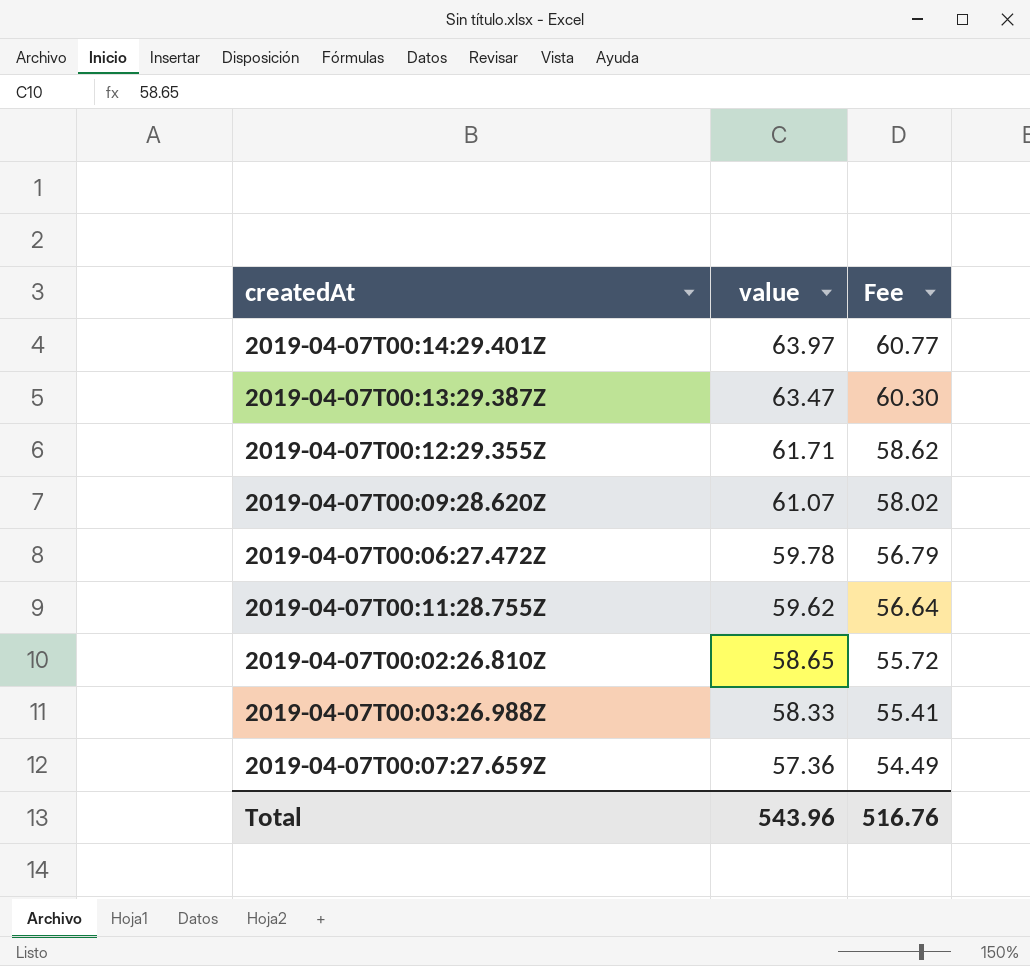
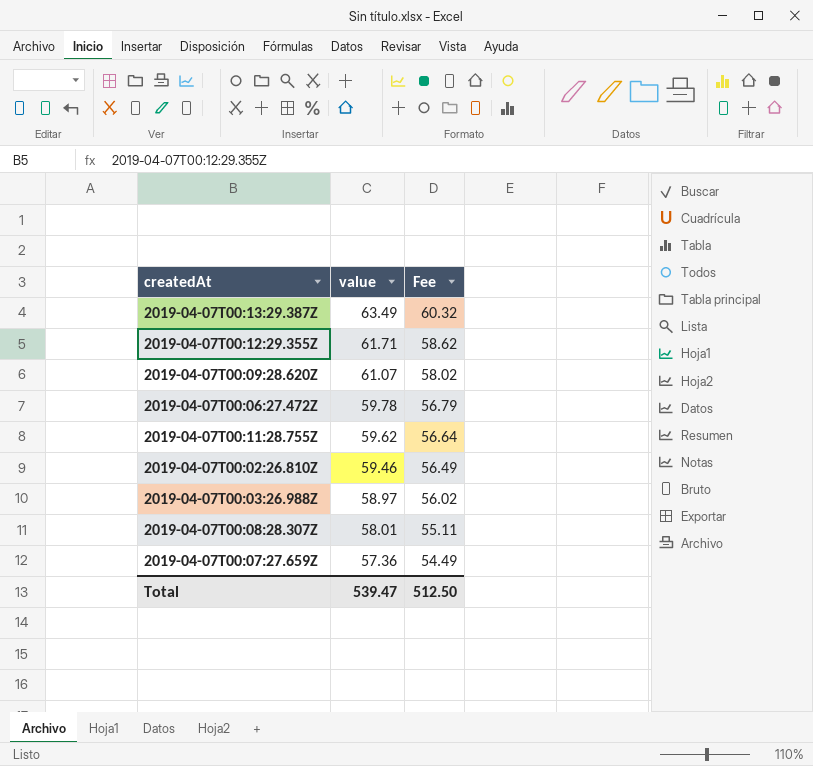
row 2019-04-07T00:14:29.401Z: 63.97 | 60.77 -> none
2019-04-07T00:13:29.387Z | value: 63.47 -> 63.49
2019-04-07T00:13:29.387Z | Fee: 60.30 -> 60.32
2019-04-07T00:02:26.810Z | value: 58.65 -> 59.46
2019-04-07T00:02:26.810Z | Fee: 55.72 -> 56.49
2019-04-07T00:03:26.988Z | value: 58.33 -> 58.97
2019-04-07T00:03:26.988Z | Fee: 55.41 -> 56.02
row 2019-04-07T00:08:28.307Z: none -> 58.01 | 55.11
Total | value: 543.96 -> 539.47
Total | Fee: 516.76 -> 512.50

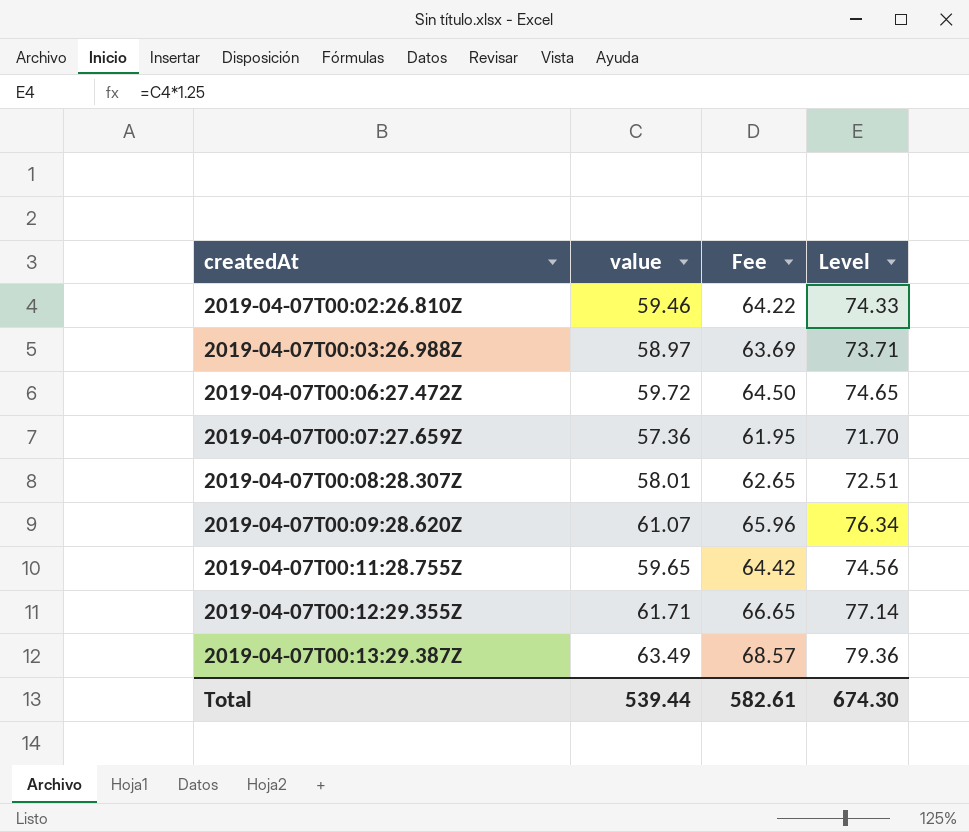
row order: value descending -> createdAt ascending
column Fee | formula: [value] * 0.95 -> [value] * 1.08
column Level | formula: none -> [value] * 1.25
2019-04-07T00:06:27.472Z | value: 59.78 -> 59.72
2019-04-07T00:11:28.755Z | value: 59.62 -> 59.65
Total | value: 539.47 -> 539.44
Total | Fee: 512.50 -> 582.61

